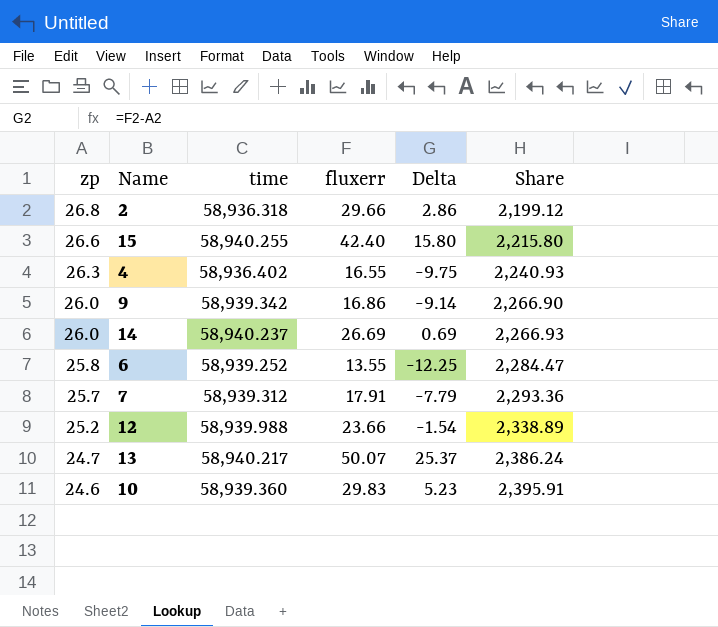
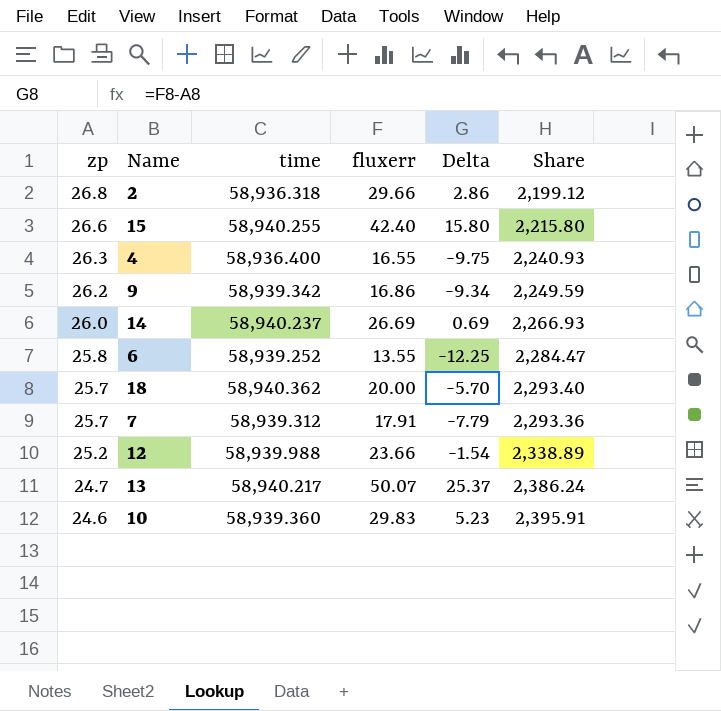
4 | time: 58,936.402 -> 58,936.400
9 | zp: 26.0 -> 26.2
9 | Delta: -9.14 -> -9.34
9 | Share: 2,266.90 -> 2,249.59
row 18: none -> 25.7 | 58,940.362 | 20.00 | -5.70 | 2,293.40

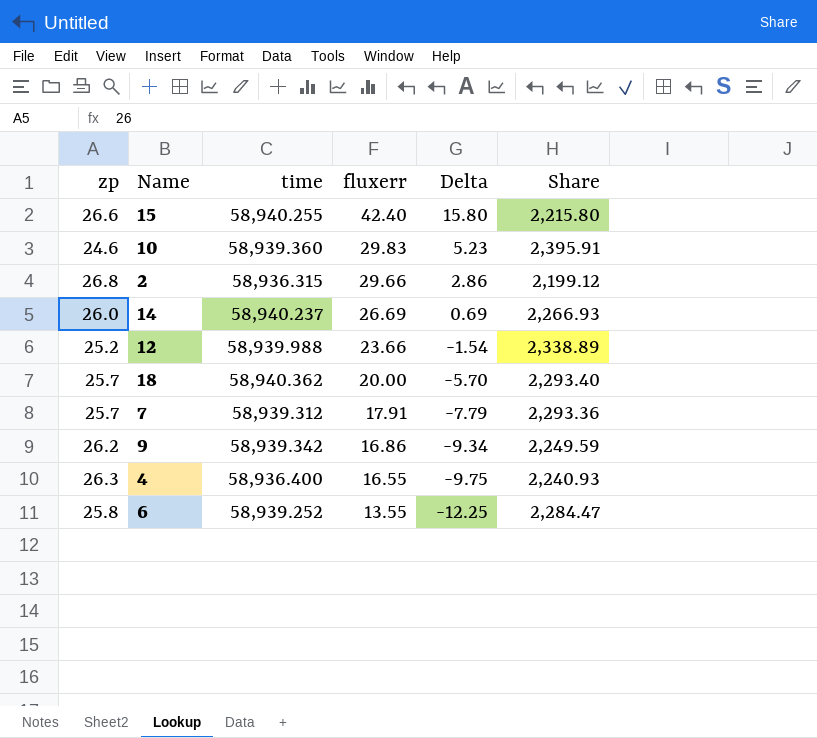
row order: zp descending -> fluxerr descending
row 13: 24.7 | 58,940.217 | 50.07 | 25.37 | 2,386.24 -> none
2 | time: 58,936.318 -> 58,936.315

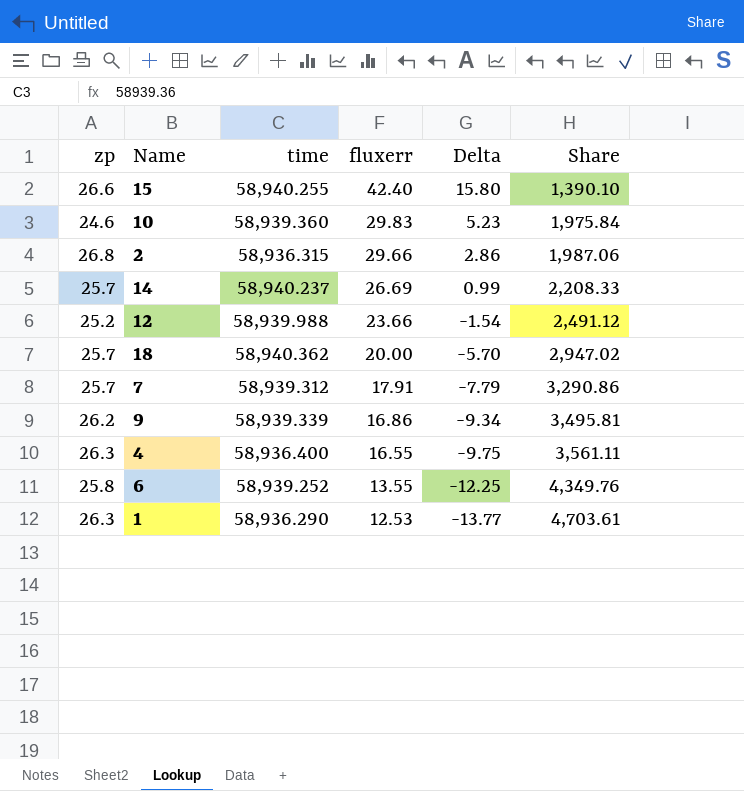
column Share | formula: [time] / [zp] -> [time] / [fluxerr]
14 | zp: 26.0 -> 25.7
14 | Delta: 0.69 -> 0.99
9 | time: 58,939.342 -> 58,939.339
row 1: none -> 26.3 | 58,936.290 | 12.53 | -13.77 | 4,703.61

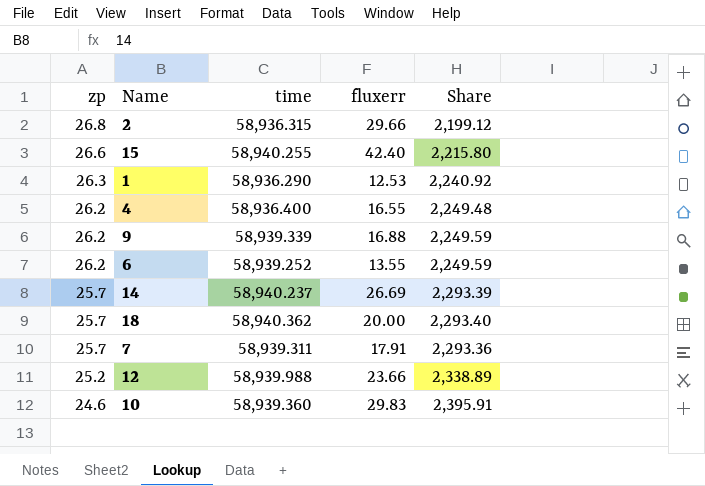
row order: fluxerr descending -> zp descending
column Delta | formula: [fluxerr] - [zp] -> none
column Share | formula: [time] / [fluxerr] -> [time] / [zp]
4 | zp: 26.3 -> 26.2
9 | fluxerr: 16.86 -> 16.88
6 | zp: 25.8 -> 26.2
7 | time: 58,939.312 -> 58,939.311

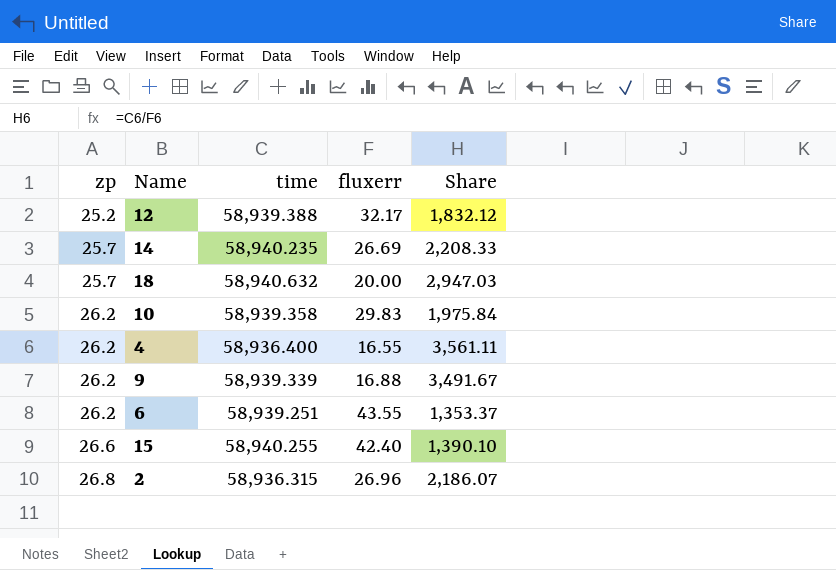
row order: zp descending -> zp ascending
column Share | formula: [time] / [zp] -> [time] / [fluxerr]
row 1: 26.3 | 58,936.290 | 12.53 | 2,240.92 -> none
row 7: 25.7 | 58,939.311 | 17.91 | 2,293.36 -> none
12 | time: 58,939.988 -> 58,939.388
12 | fluxerr: 23.66 -> 32.17
14 | time: 58,940.237 -> 58,940.235
18 | time: 58,940.362 -> 58,940.632
10 | zp: 24.6 -> 26.2
10 | time: 58,939.360 -> 58,939.358
6 | time: 58,939.252 -> 58,939.251
6 | fluxerr: 13.55 -> 43.55
2 | fluxerr: 29.66 -> 26.96

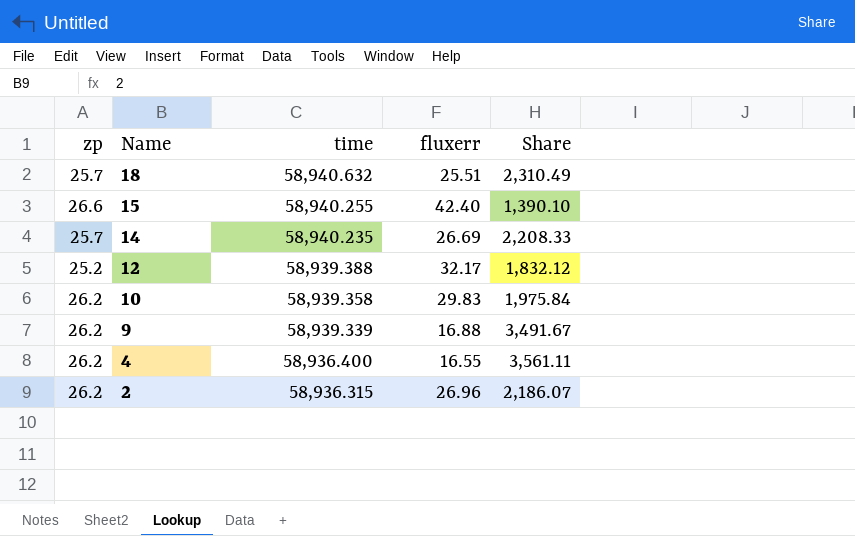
row order: zp ascending -> Name descending
row 6: 26.2 | 58,939.251 | 43.55 | 1,353.37 -> none
18 | fluxerr: 20.00 -> 25.51
18 | Share: 2,947.03 -> 2,310.49
2 | zp: 26.8 -> 26.2

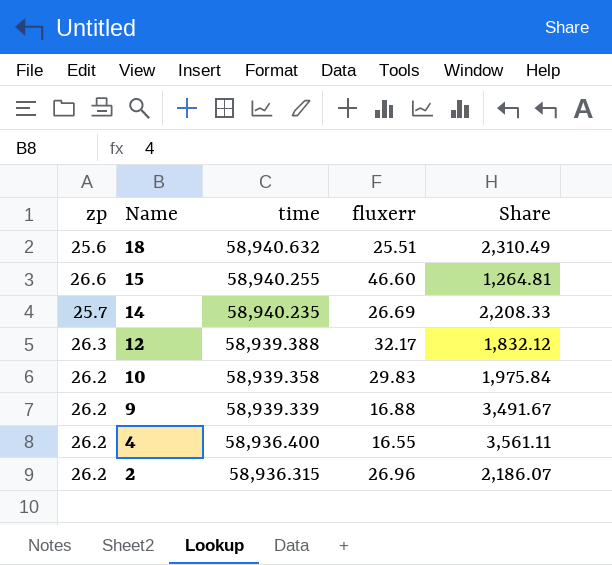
18 | zp: 25.7 -> 25.6
15 | fluxerr: 42.40 -> 46.60
15 | Share: 1,390.10 -> 1,264.81
12 | zp: 25.2 -> 26.3

